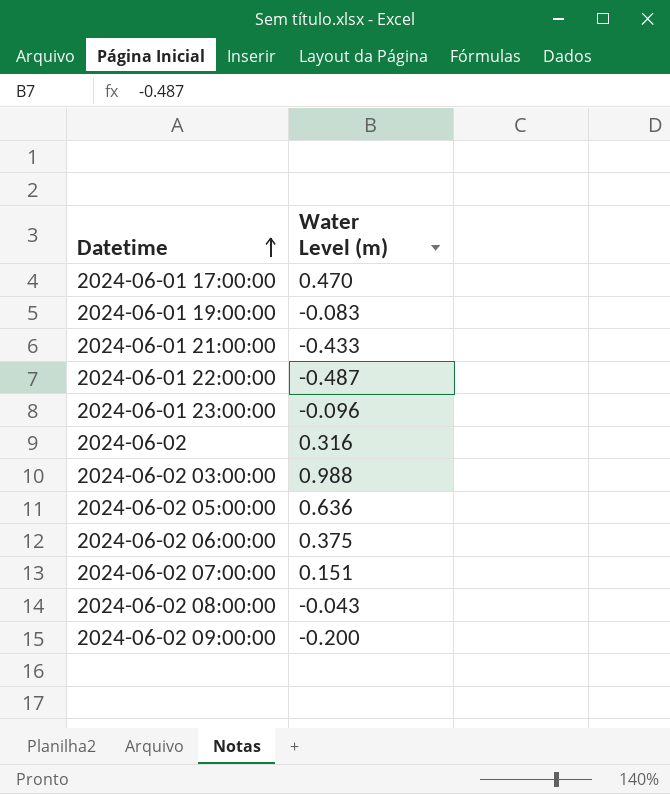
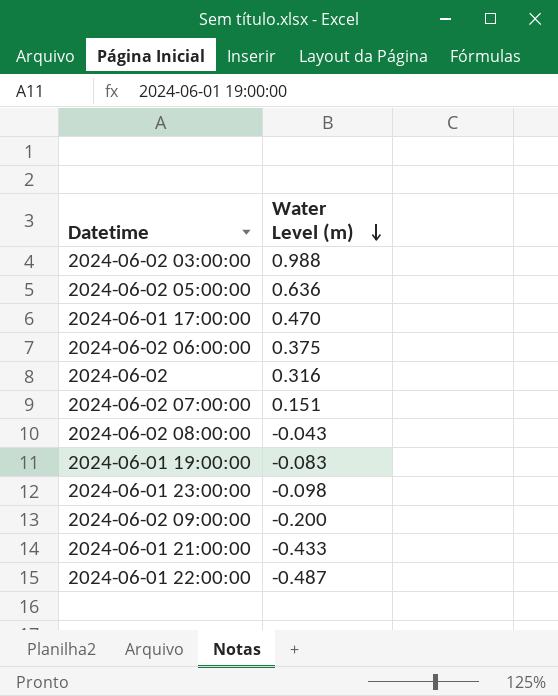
row order: Datetime ascending -> Water Level (m) descending
2024-06-01 23:00:00 | Water Level (m): -0.096 -> -0.098

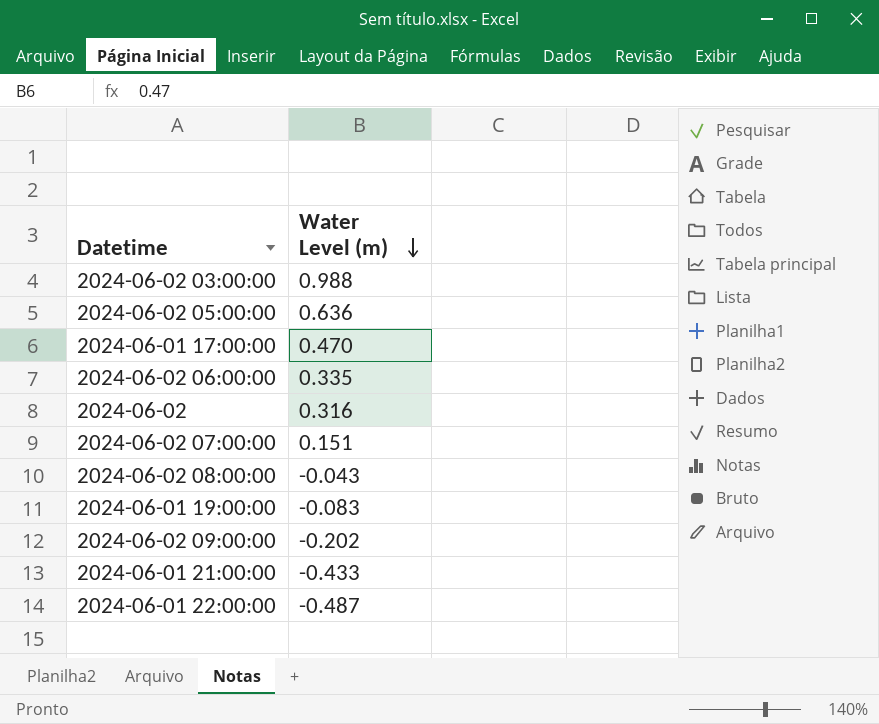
row 2024-06-01 23:00:00: -0.098 -> none
2024-06-02 06:00:00 | Water Level (m): 0.375 -> 0.335
2024-06-02 09:00:00 | Water Level (m): -0.200 -> -0.202

